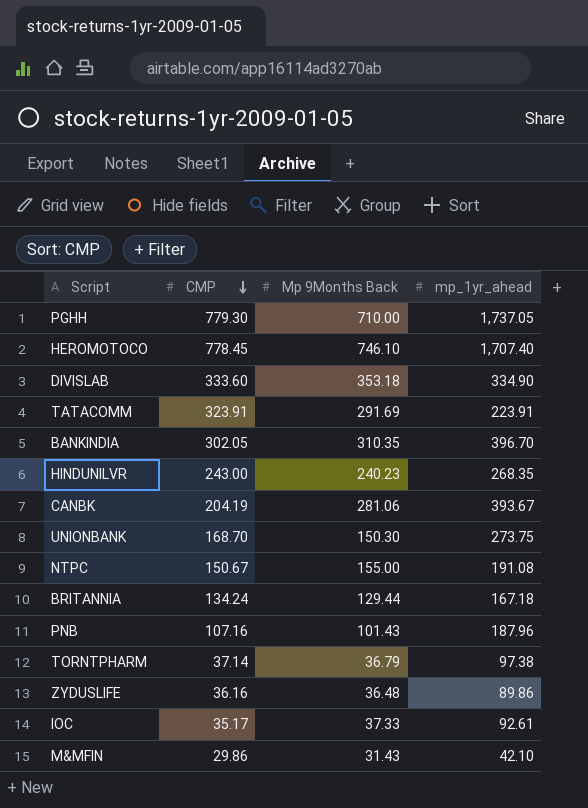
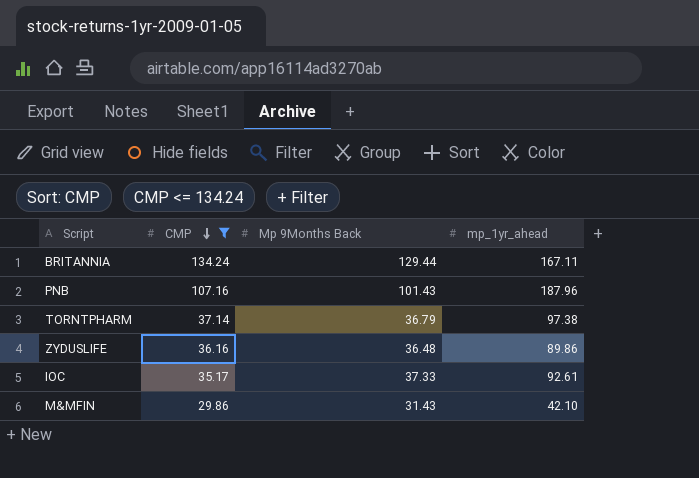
filter: none -> CMP <= 134.24
BRITANNIA | mp_1yr_ahead: 167.18 -> 167.11

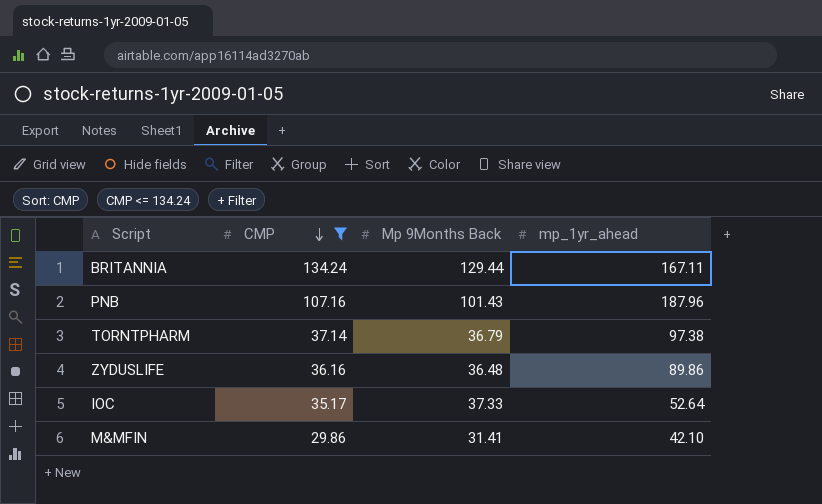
IOC | mp_1yr_ahead: 92.61 -> 52.64
M&MFIN | Mp 9Months Back: 31.43 -> 31.41

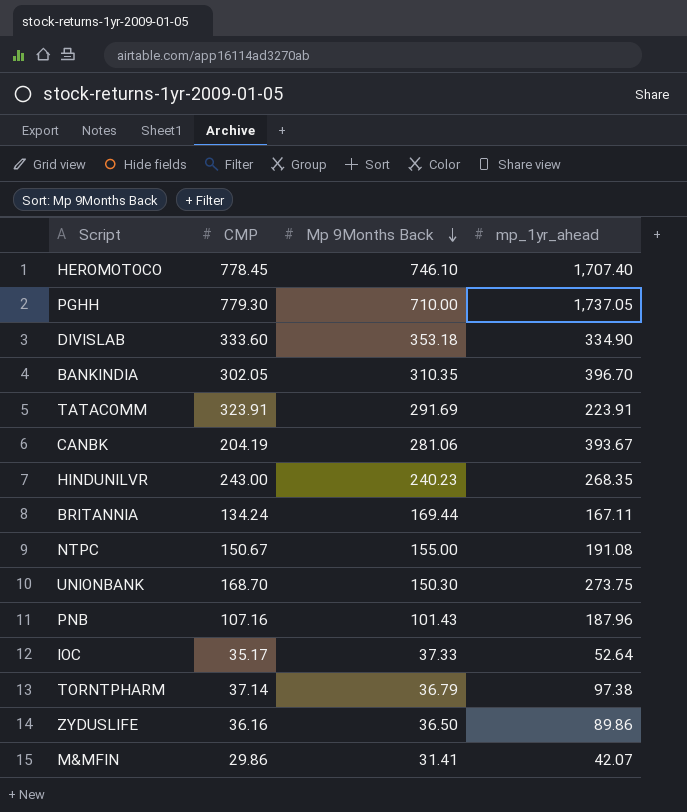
filter: CMP <= 134.24 -> none
row order: CMP descending -> Mp 9Months Back descending
BRITANNIA | Mp 9Months Back: 129.44 -> 169.44
ZYDUSLIFE | Mp 9Months Back: 36.48 -> 36.50
M&MFIN | mp_1yr_ahead: 42.10 -> 42.07

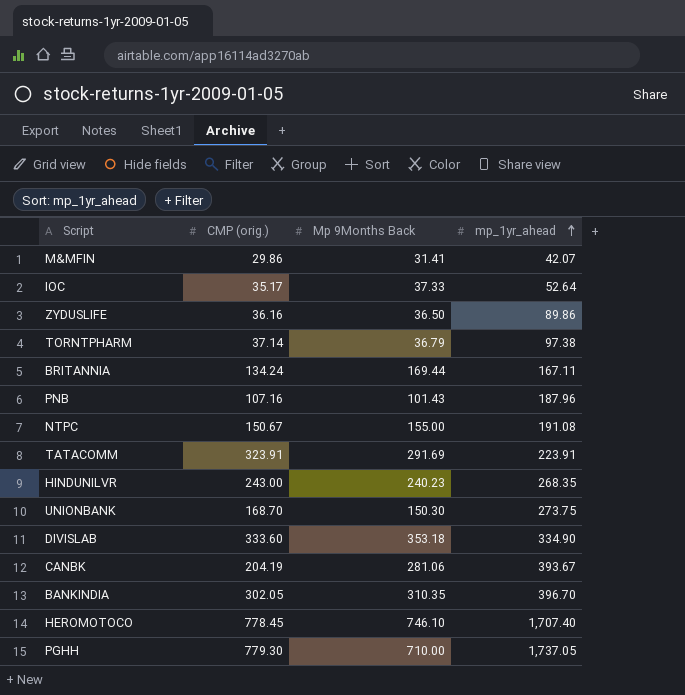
row order: Mp 9Months Back descending -> mp_1yr_ahead ascending
column name: CMP -> CMP (orig.)

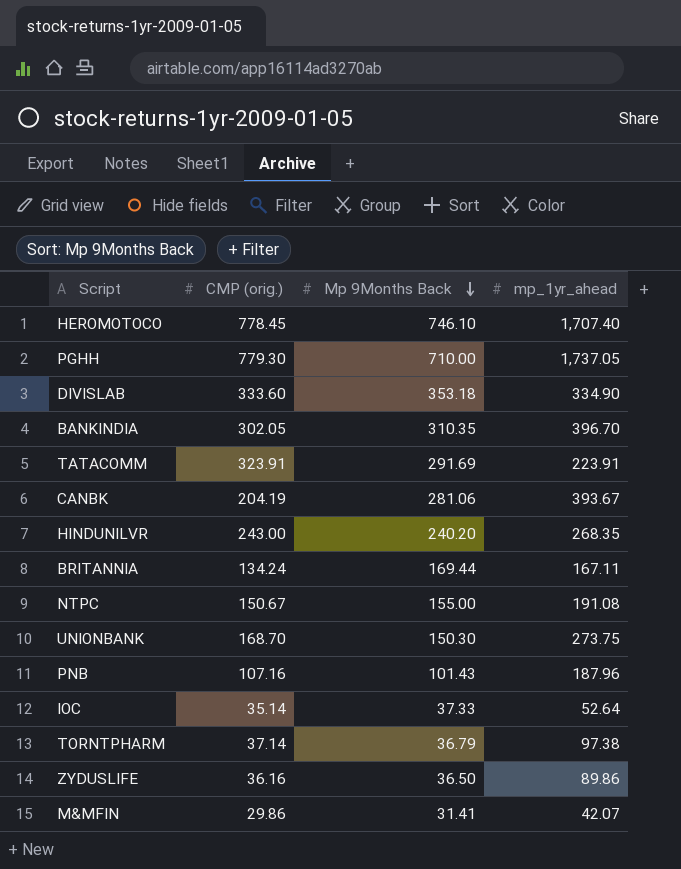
row order: mp_1yr_ahead ascending -> Mp 9Months Back descending
HINDUNILVR | Mp 9Months Back: 240.23 -> 240.20
IOC | CMP (orig.): 35.17 -> 35.14

